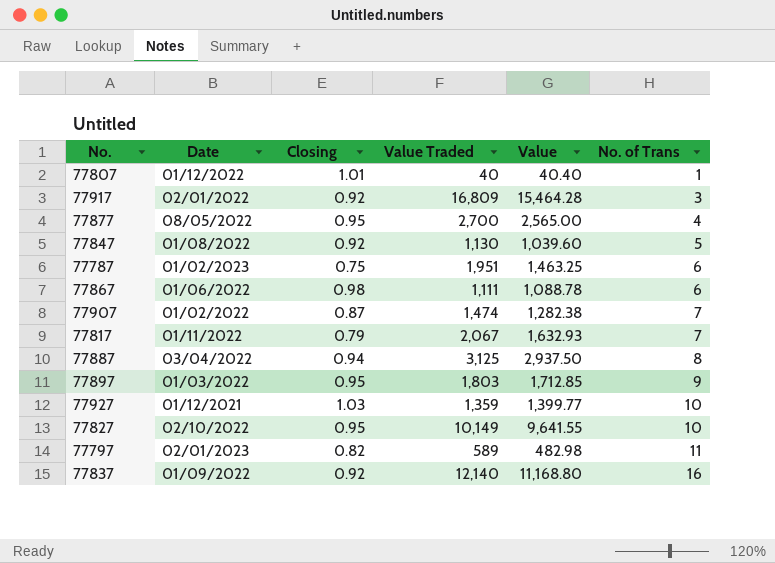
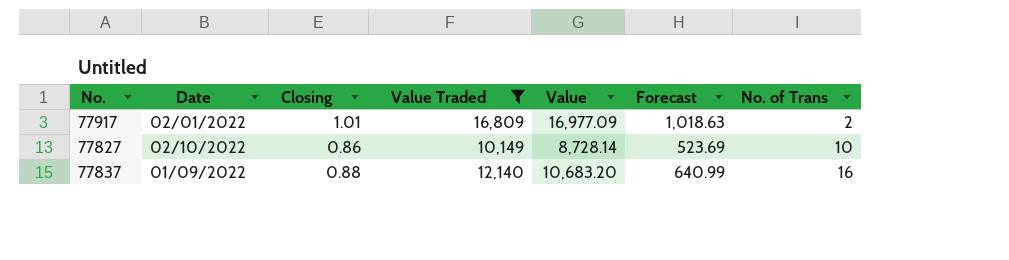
filter: none -> Value Traded >= 10,149
column Forecast | formula: none -> [Value] * 0.06
77917 | Closing: 0.92 -> 1.01
77917 | Value: 15,464.28 -> 16,977.09
77917 | No. of Trans: 3 -> 2
77827 | Closing: 0.95 -> 0.86
77827 | Value: 9,641.55 -> 8,728.14
77837 | Closing: 0.92 -> 0.88
77837 | Value: 11,168.80 -> 10,683.20

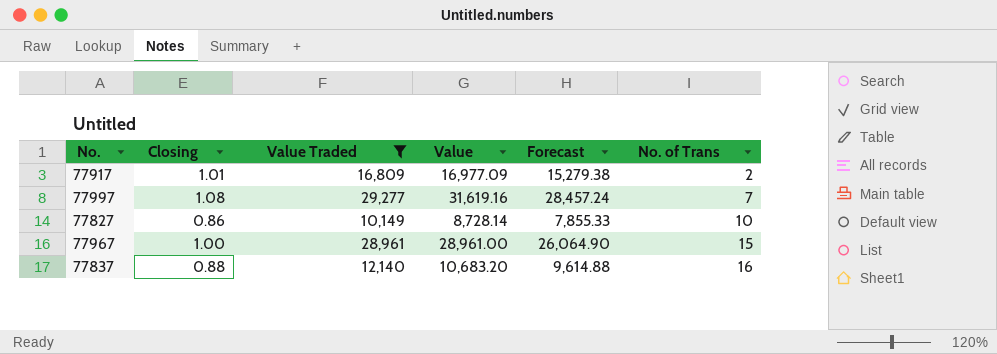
column Date | position: 2 -> none
column Forecast | formula: [Value] * 0.06 -> [Value] * 0.9
row 77997: none -> 1.08 | 29,277 | 31,619.16 | 28,457.24 | 7
row 77967: none -> 1.00 | 28,961 | 28,961.00 | 26,064.90 | 15

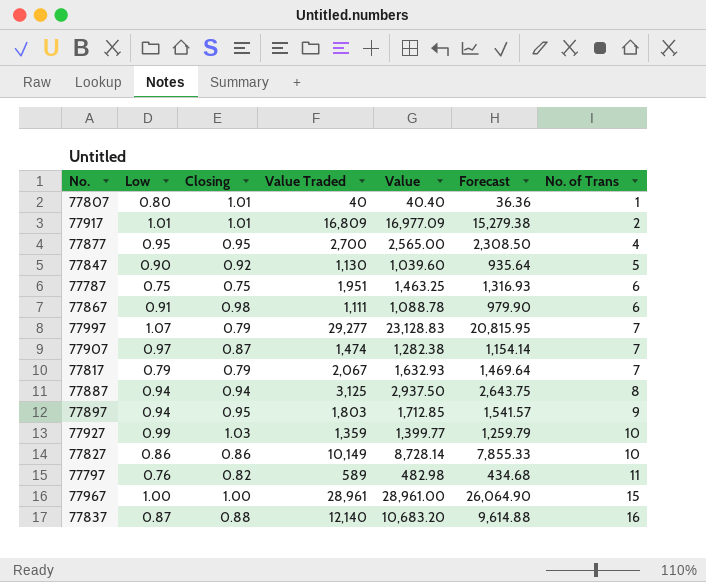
filter: Value Traded >= 10,149 -> none
column Low | position: none -> 2
77997 | Closing: 1.08 -> 0.79
77997 | Value: 31,619.16 -> 23,128.83
77997 | Forecast: 28,457.24 -> 20,815.95

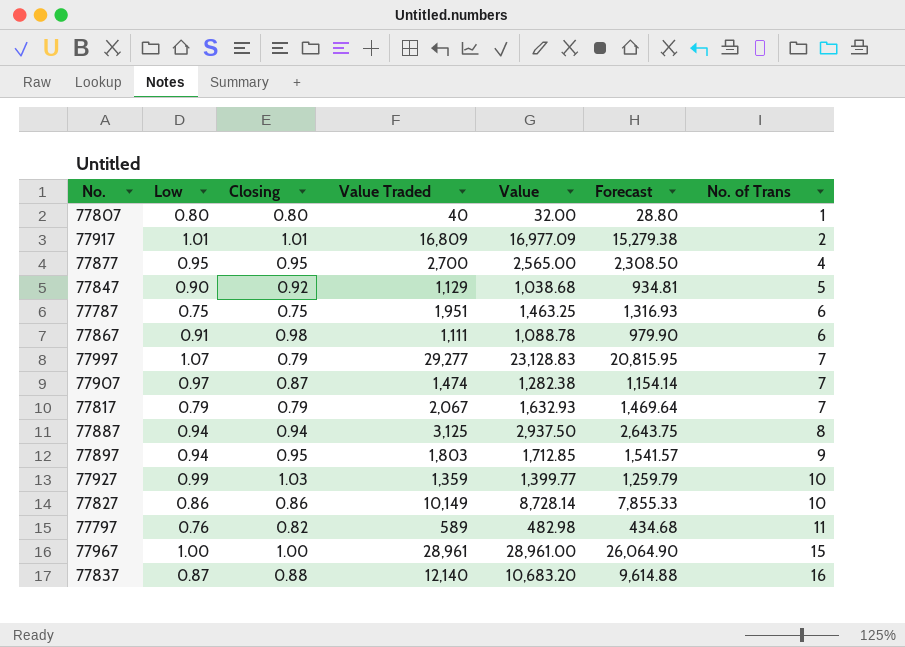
77807 | Closing: 1.01 -> 0.80
77807 | Value: 40.40 -> 32.00
77807 | Forecast: 36.36 -> 28.80
77847 | Value Traded: 1,130 -> 1,129
77847 | Value: 1,039.60 -> 1,038.68
77847 | Forecast: 935.64 -> 934.81

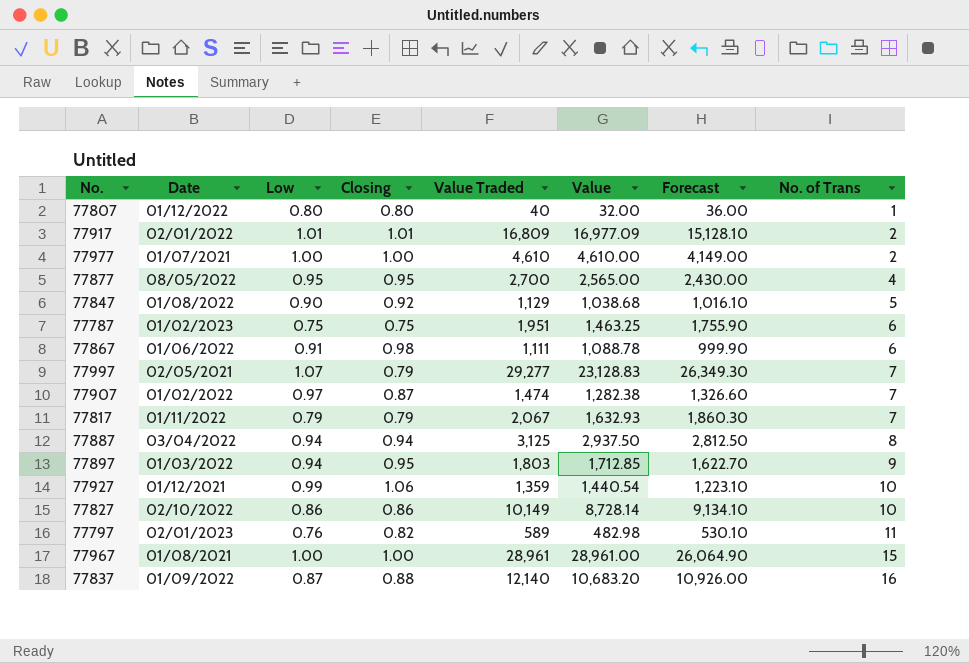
column Date | position: none -> 2
column Forecast | formula: [Value] * 0.9 -> [Value Traded] * 0.9
row 77977: none -> 01/07/2021 | 1.00 | 1.00 | 4,610 | 4,610.00 | 4,149.00 | 2
77927 | Closing: 1.03 -> 1.06
77927 | Value: 1,399.77 -> 1,440.54

